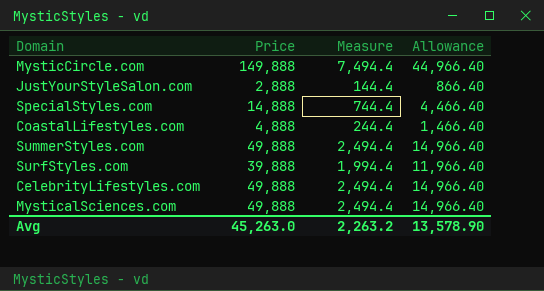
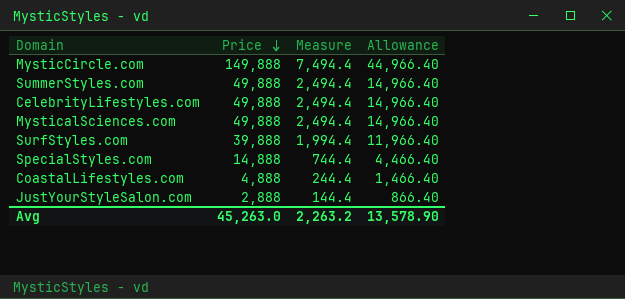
row order: none -> Price descending

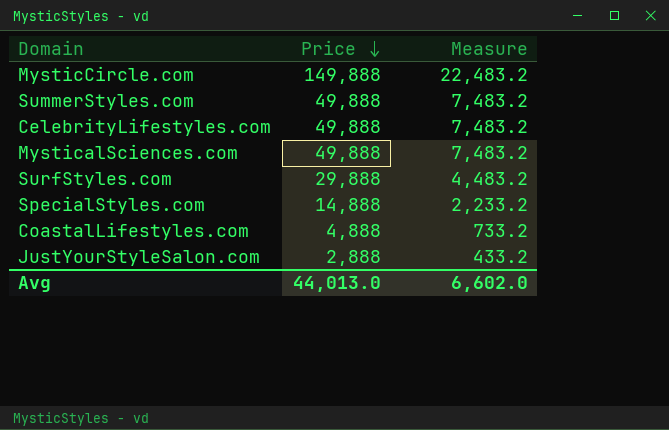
column Allowance | formula: [Price] * 0.3 -> none
column Measure | formula: [Price] * 0.05 -> [Price] * 0.15
SurfStyles.com | Price: 39,888 -> 29,888
Avg | Price: 45,263.0 -> 44,013.0
Avg | Measure: 2,263.2 -> 6,602.0

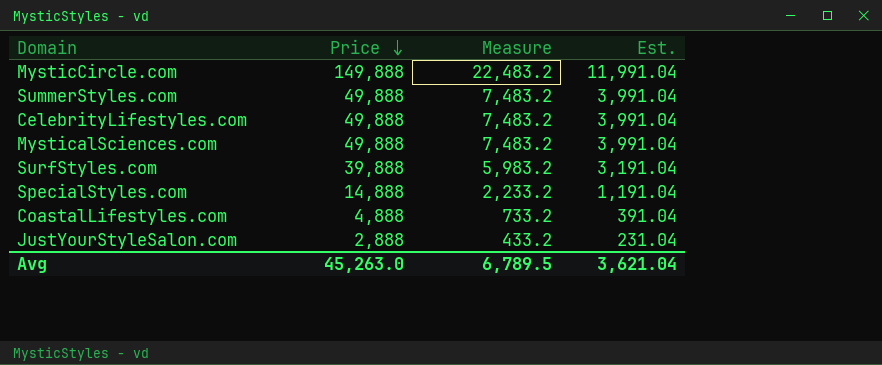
column Est. | formula: none -> [Price] * 0.08
SurfStyles.com | Price: 29,888 -> 39,888
SurfStyles.com | Measure: 4,483.2 -> 5,983.2
Avg | Price: 44,013.0 -> 45,263.0
Avg | Measure: 6,602.0 -> 6,789.5

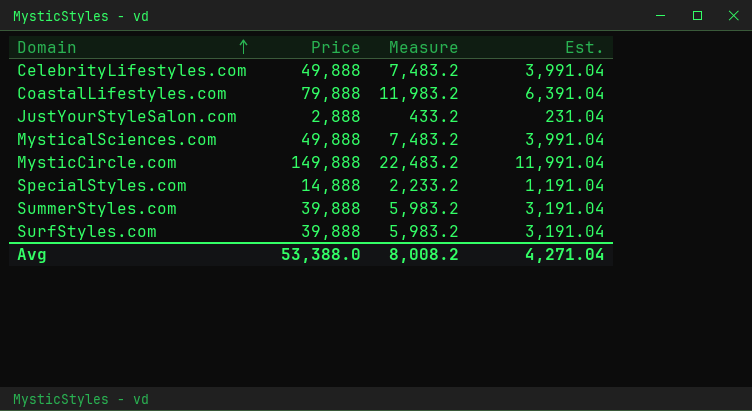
row order: Price descending -> Domain ascending
CoastalLifestyles.com | Price: 4,888 -> 79,888
CoastalLifestyles.com | Measure: 733.2 -> 11,983.2
CoastalLifestyles.com | Est.: 391.04 -> 6,391.04
SummerStyles.com | Price: 49,888 -> 39,888
SummerStyles.com | Measure: 7,483.2 -> 5,983.2
SummerStyles.com | Est.: 3,991.04 -> 3,191.04
Avg | Price: 45,263.0 -> 53,388.0
Avg | Measure: 6,789.5 -> 8,008.2
Avg | Est.: 3,621.04 -> 4,271.04

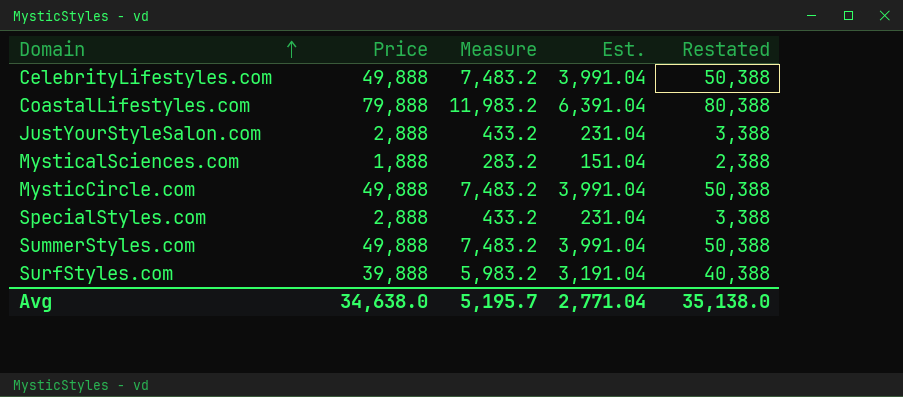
column Restated | formula: none -> [Price] + 500
MysticalSciences.com | Price: 49,888 -> 1,888
MysticalSciences.com | Measure: 7,483.2 -> 283.2
MysticalSciences.com | Est.: 3,991.04 -> 151.04
MysticCircle.com | Price: 149,888 -> 49,888
MysticCircle.com | Measure: 22,483.2 -> 7,483.2
MysticCircle.com | Est.: 11,991.04 -> 3,991.04
SpecialStyles.com | Price: 14,888 -> 2,888
SpecialStyles.com | Measure: 2,233.2 -> 433.2
SpecialStyles.com | Est.: 1,191.04 -> 231.04
SummerStyles.com | Price: 39,888 -> 49,888
SummerStyles.com | Measure: 5,983.2 -> 7,483.2
SummerStyles.com | Est.: 3,191.04 -> 3,991.04
Avg | Price: 53,388.0 -> 34,638.0
Avg | Measure: 8,008.2 -> 5,195.7
Avg | Est.: 4,271.04 -> 2,771.04

